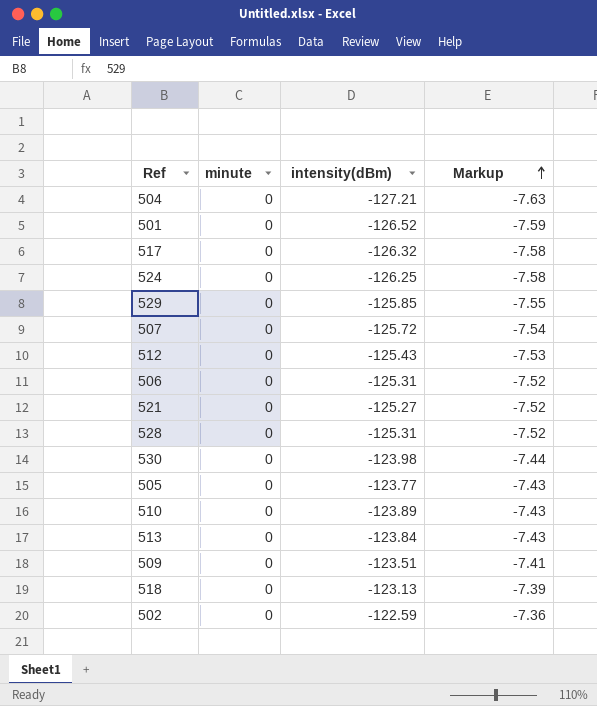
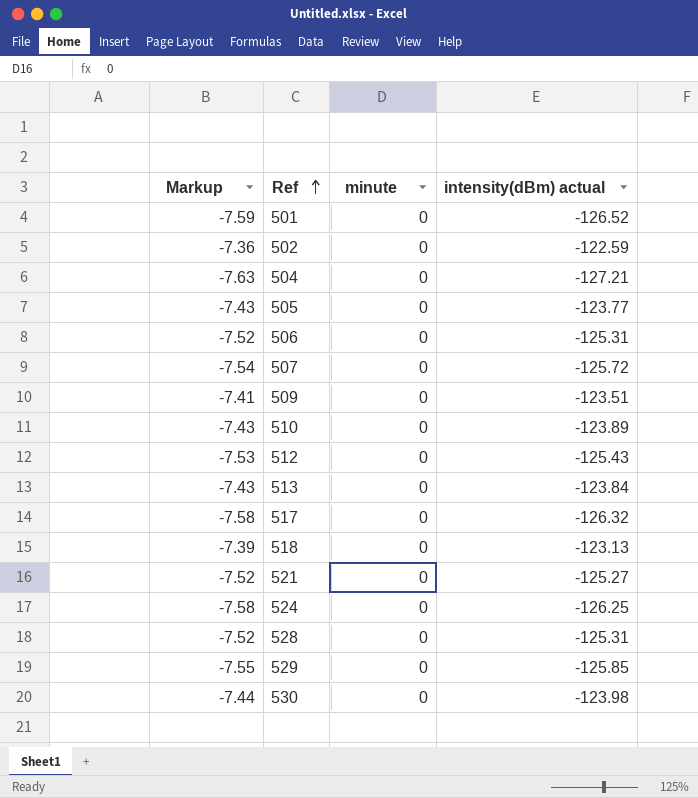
row order: Markup ascending -> Ref ascending
column Markup | position: 4 -> 1
column name: intensity(dBm) -> intensity(dBm) actual

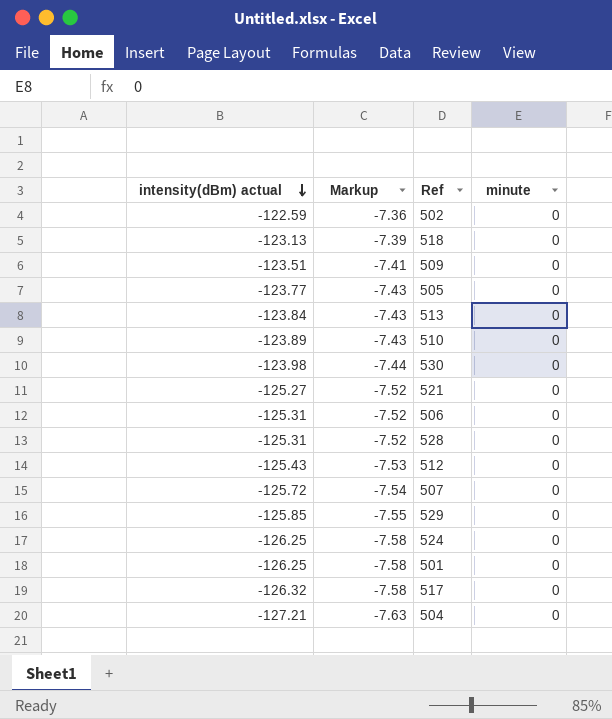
row order: Ref ascending -> intensity(dBm) actual descending
column intensity(dBm) actual | position: 4 -> 1
501 | intensity(dBm) actual: -126.52 -> -126.25
501 | Markup: -7.59 -> -7.58

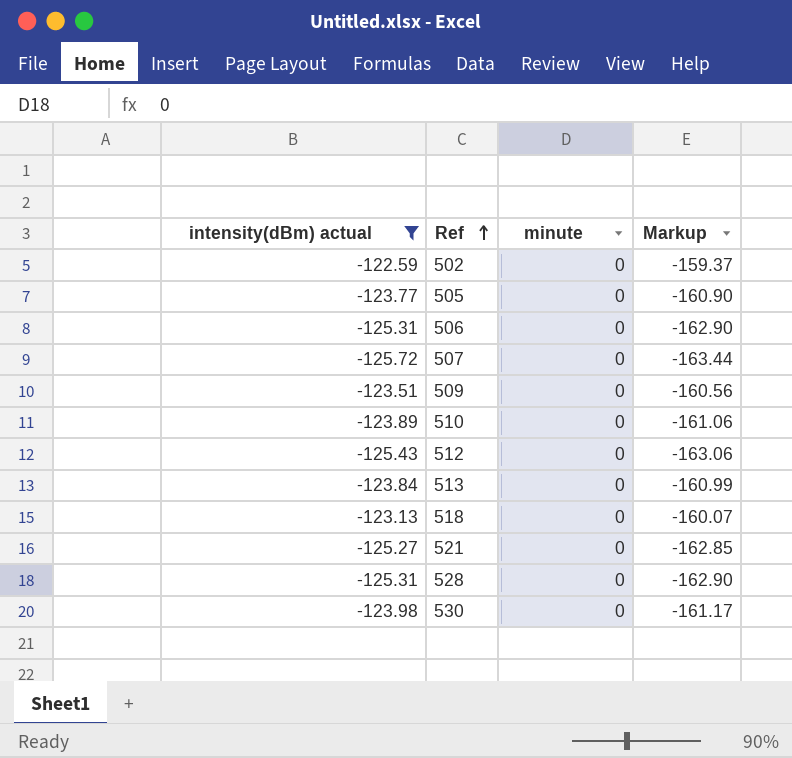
filter: none -> intensity(dBm) actual >= -125.72
row order: intensity(dBm) actual descending -> Ref ascending
column Markup | formula: [intensity(dBm) actual] * 0.06 -> [intensity(dBm) actual] * 1.3
column Markup | position: 2 -> 4

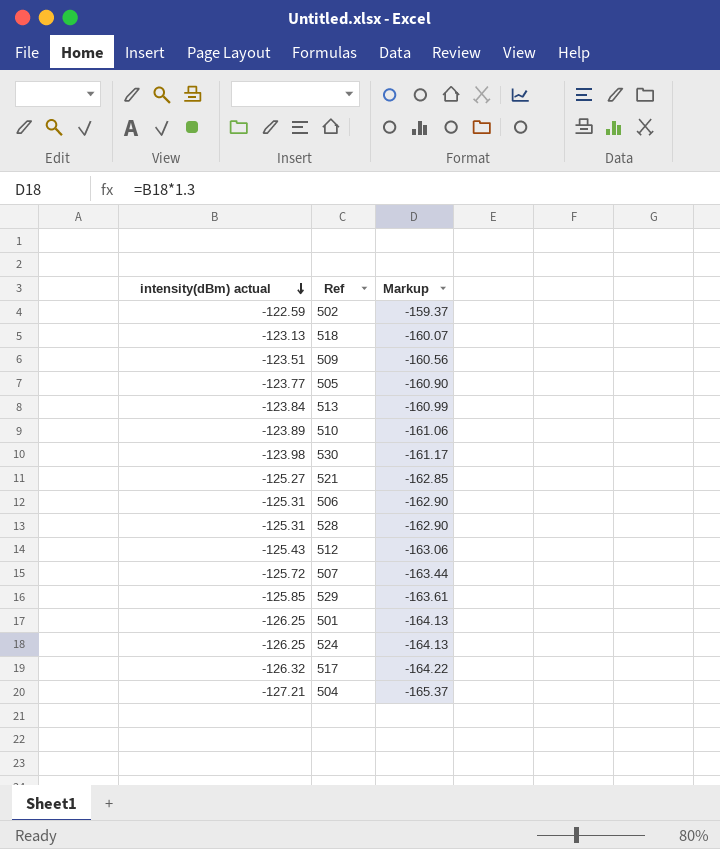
filter: intensity(dBm) actual >= -125.72 -> none
row order: Ref ascending -> intensity(dBm) actual descending
column minute | position: 3 -> none

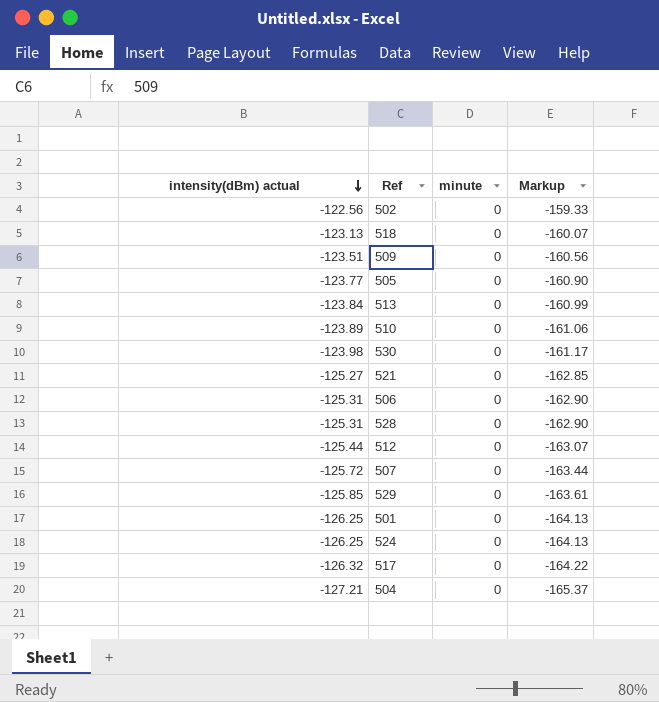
column minute | position: none -> 3
502 | intensity(dBm) actual: -122.59 -> -122.56
502 | Markup: -159.37 -> -159.33
512 | intensity(dBm) actual: -125.43 -> -125.44
512 | Markup: -163.06 -> -163.07

